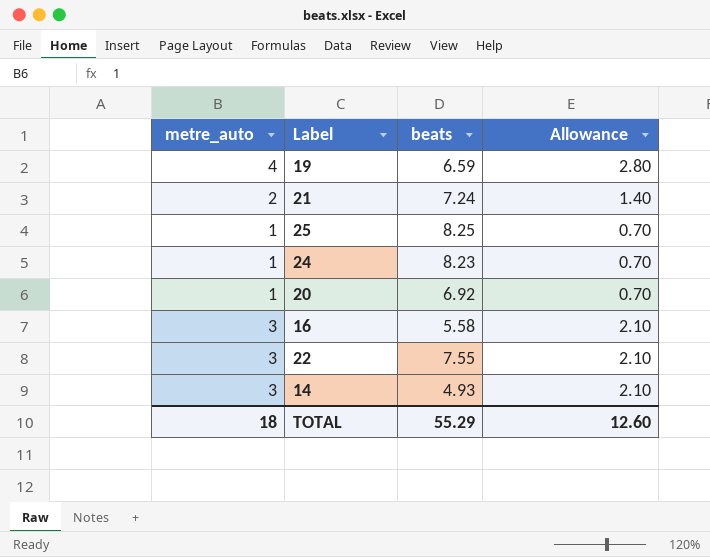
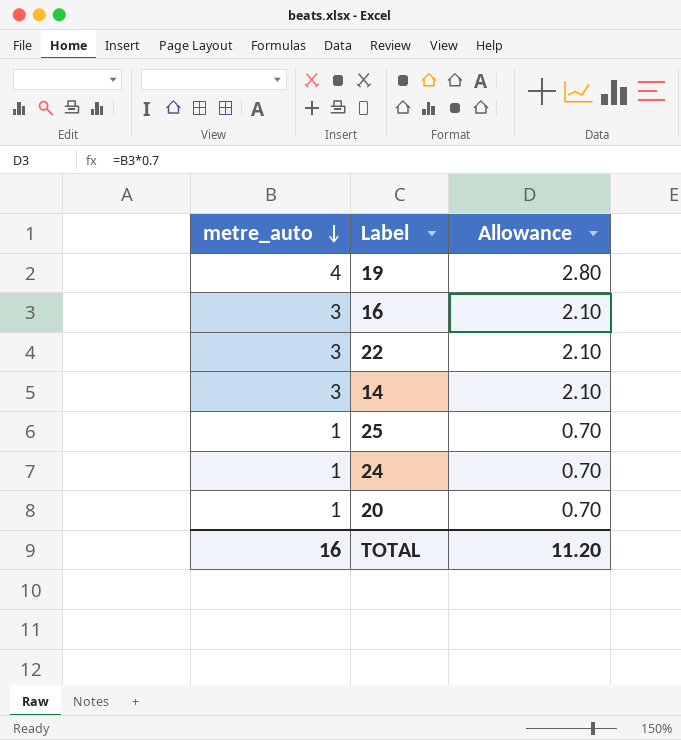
row order: none -> metre_auto descending
column beats | position: 3 -> none
row 21: 2 | 7.24 | 1.40 -> none
TOTAL | metre_auto: 18 -> 16
TOTAL | Allowance: 12.60 -> 11.20

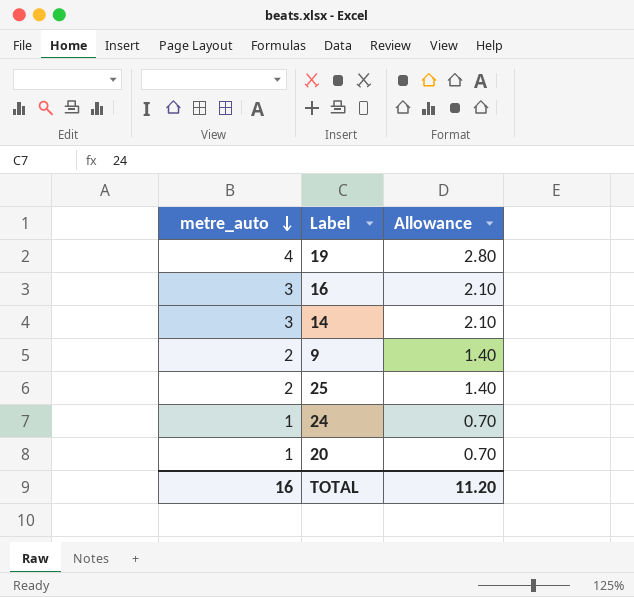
row 22: 3 | 2.10 -> none
row 9: none -> 2 | 1.40
25 | metre_auto: 1 -> 2
25 | Allowance: 0.70 -> 1.40

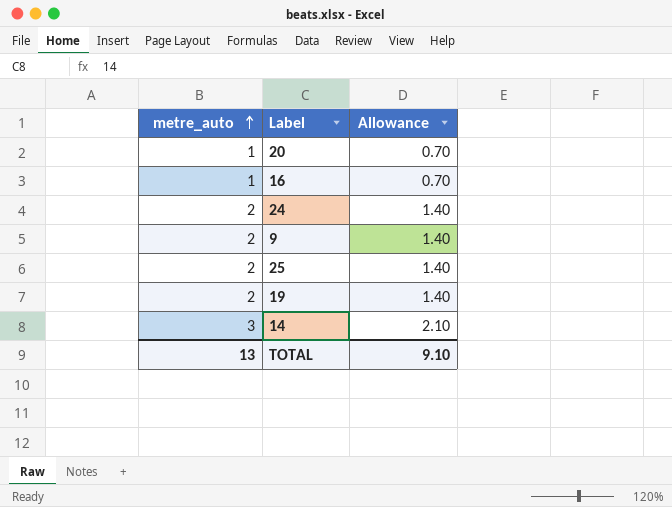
row order: metre_auto descending -> metre_auto ascending
16 | metre_auto: 3 -> 1
16 | Allowance: 2.10 -> 0.70
24 | metre_auto: 1 -> 2
24 | Allowance: 0.70 -> 1.40
19 | metre_auto: 4 -> 2
19 | Allowance: 2.80 -> 1.40
TOTAL | metre_auto: 16 -> 13
TOTAL | Allowance: 11.20 -> 9.10

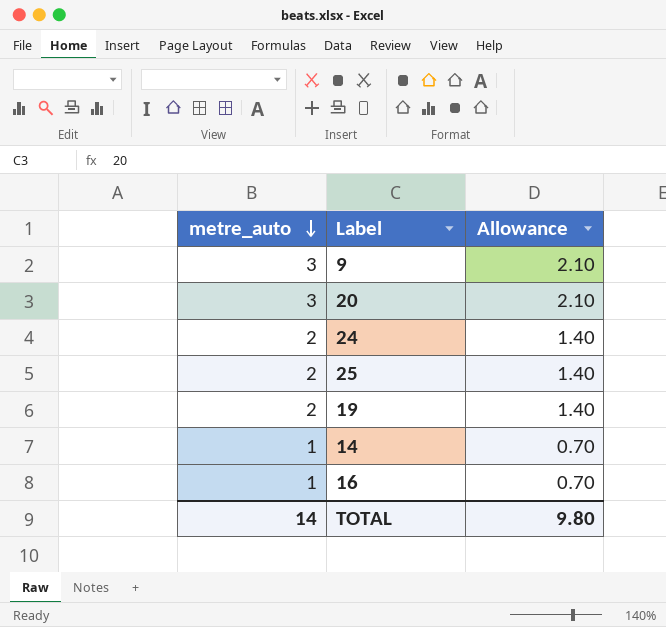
row order: metre_auto ascending -> metre_auto descending
9 | metre_auto: 2 -> 3
9 | Allowance: 1.40 -> 2.10
20 | metre_auto: 1 -> 3
20 | Allowance: 0.70 -> 2.10
14 | metre_auto: 3 -> 1
14 | Allowance: 2.10 -> 0.70
TOTAL | metre_auto: 13 -> 14
TOTAL | Allowance: 9.10 -> 9.80

